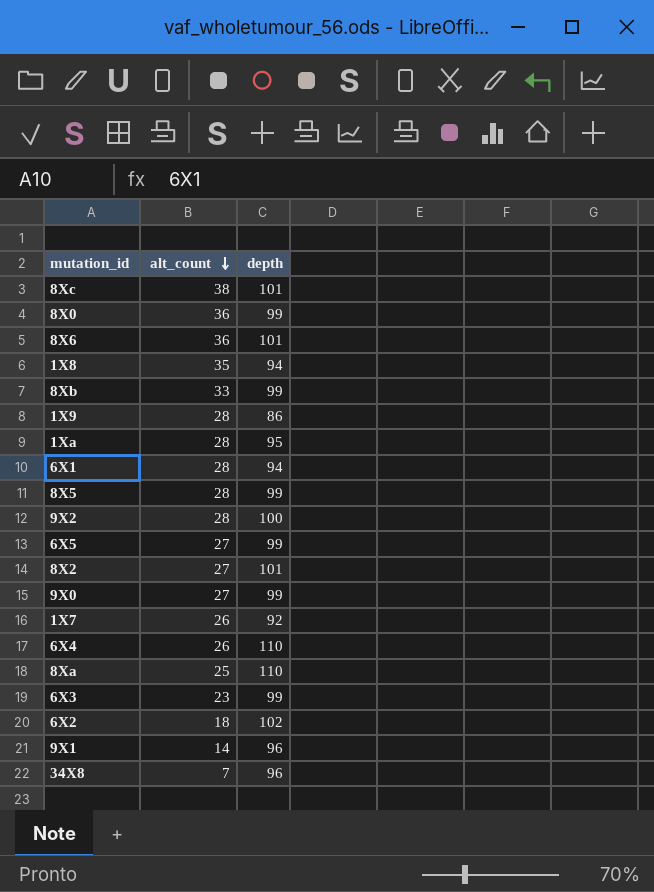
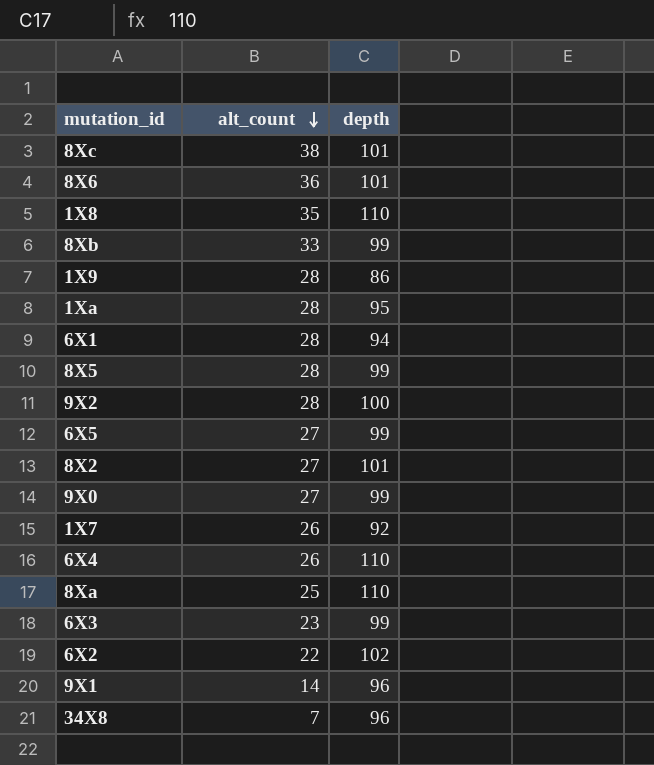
row 8X0: 36 | 99 -> none
1X8 | depth: 94 -> 110
6X2 | alt_count: 18 -> 22

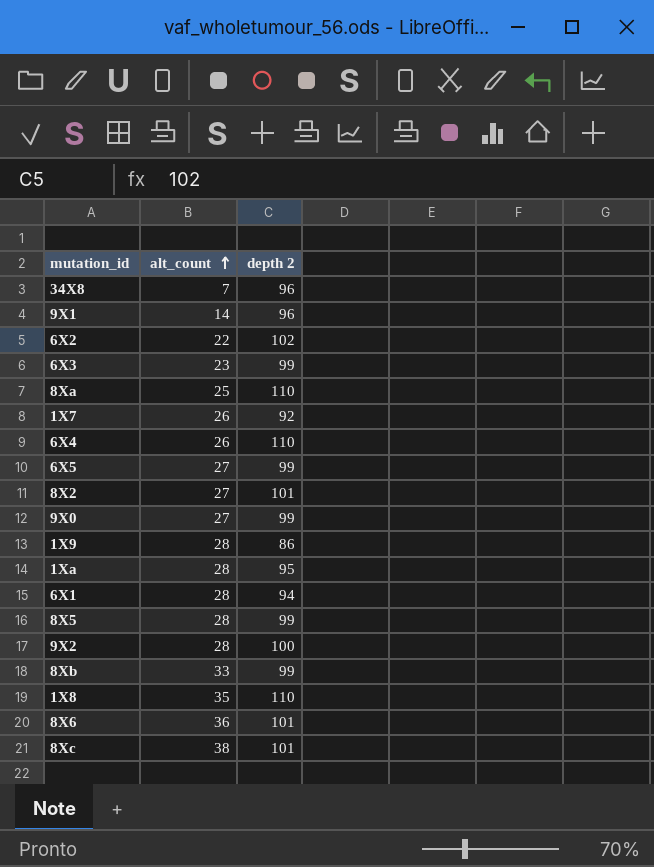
row order: alt_count descending -> alt_count ascending
column name: depth -> depth 2

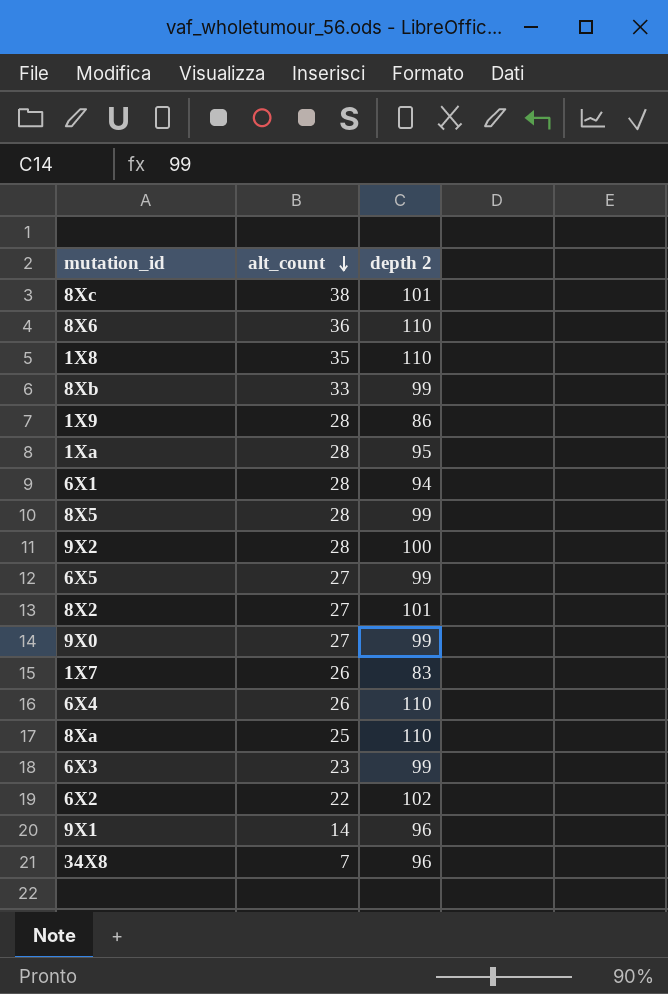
row order: alt_count ascending -> alt_count descending
8X6 | depth 2: 101 -> 110
1X7 | depth 2: 92 -> 83

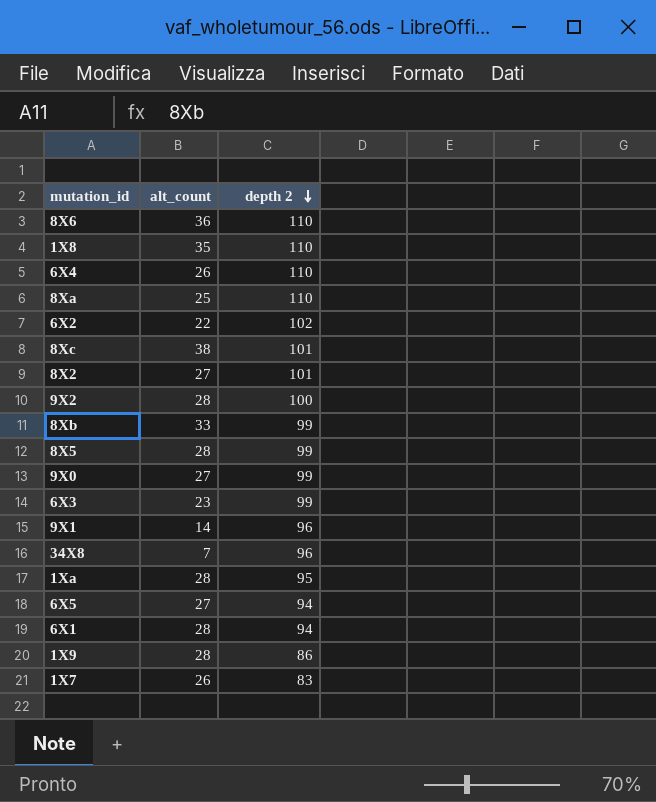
row order: alt_count descending -> depth 2 descending
6X5 | depth 2: 99 -> 94

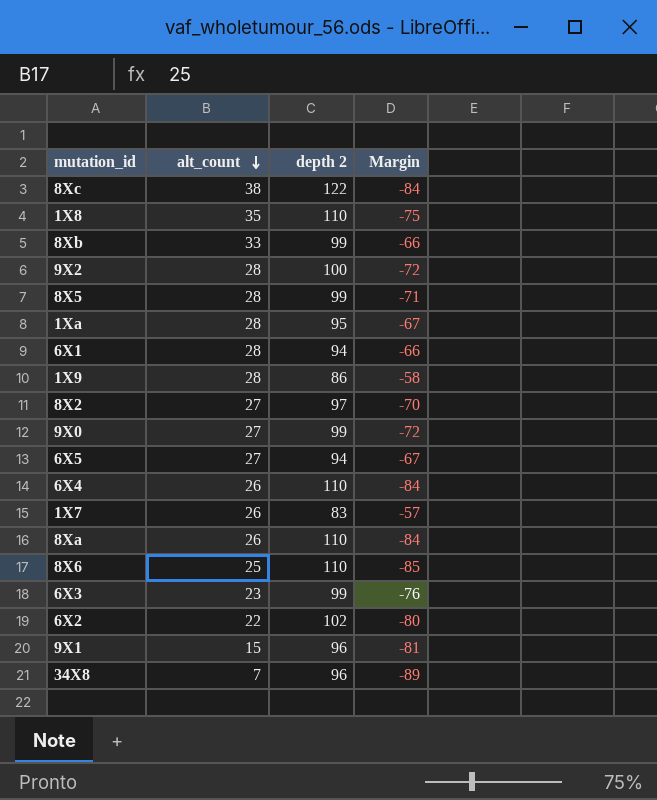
row order: depth 2 descending -> alt_count descending
column Margin | formula: none -> [alt_count] - [depth 2]
8Xc | depth 2: 101 -> 122
8X2 | depth 2: 101 -> 97
8Xa | alt_count: 25 -> 26
8X6 | alt_count: 36 -> 25
9X1 | alt_count: 14 -> 15

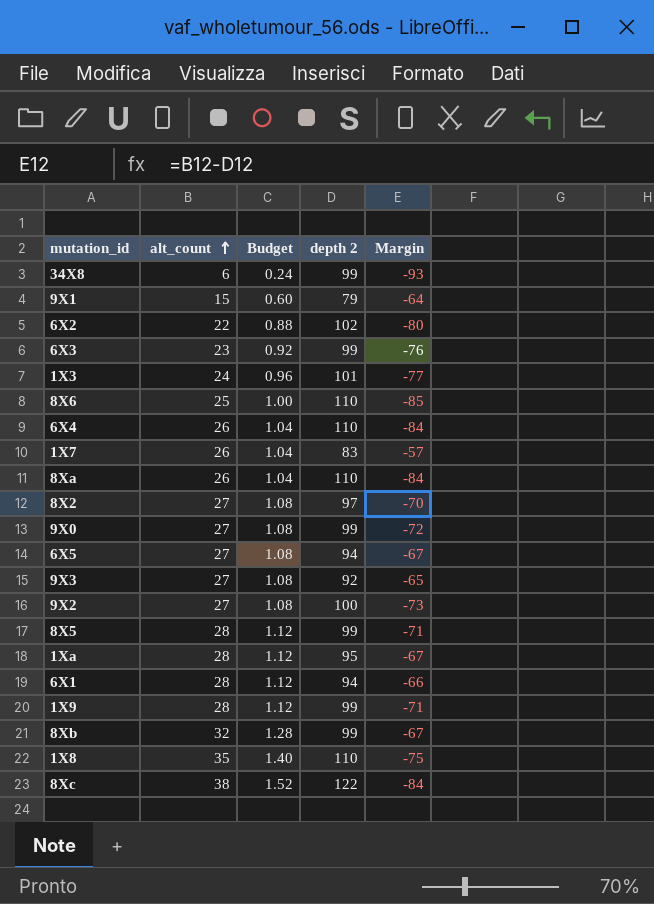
row order: alt_count descending -> alt_count ascending
column Budget | formula: none -> [alt_count] * 0.04
34X8 | alt_count: 7 -> 6
34X8 | depth 2: 96 -> 99
34X8 | Margin: -89 -> -93
9X1 | depth 2: 96 -> 79
9X1 | Margin: -81 -> -64
row 1X3: none -> 24 | 0.96 | 101 | -77
row 9X3: none -> 27 | 1.08 | 92 | -65
9X2 | alt_count: 28 -> 27
9X2 | Margin: -72 -> -73
1X9 | depth 2: 86 -> 99
1X9 | Margin: -58 -> -71
8Xb | alt_count: 33 -> 32
8Xb | Margin: -66 -> -67

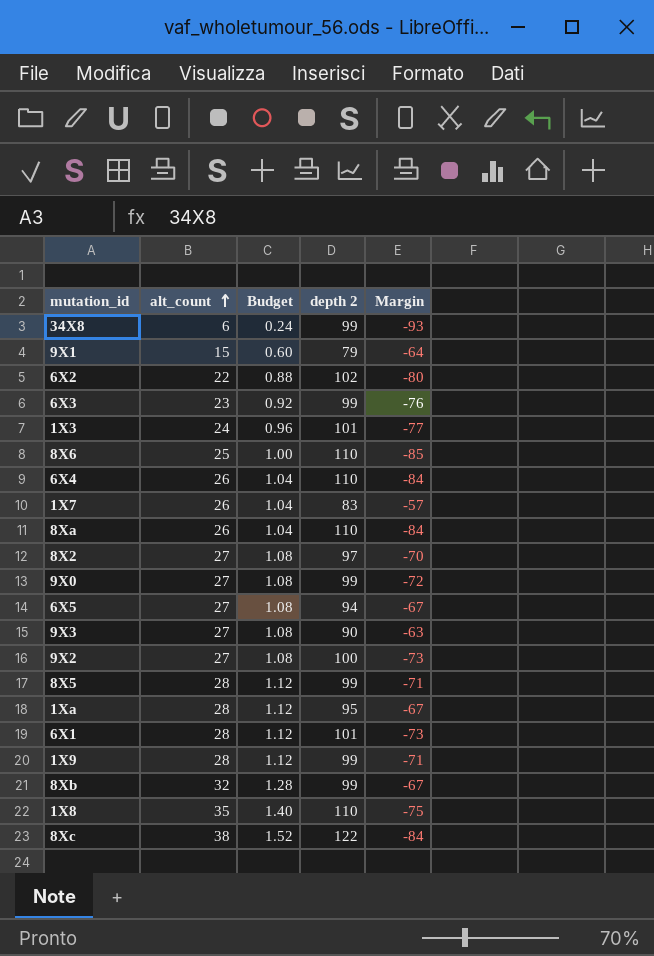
9X3 | depth 2: 92 -> 90
9X3 | Margin: -65 -> -63
6X1 | depth 2: 94 -> 101
6X1 | Margin: -66 -> -73

